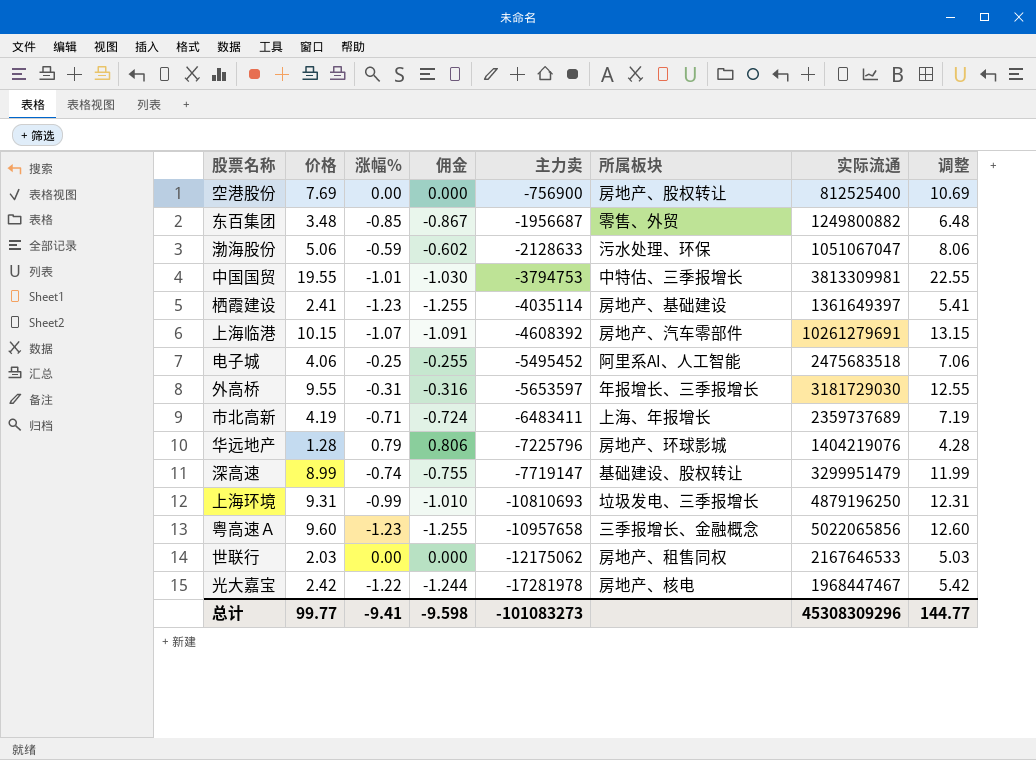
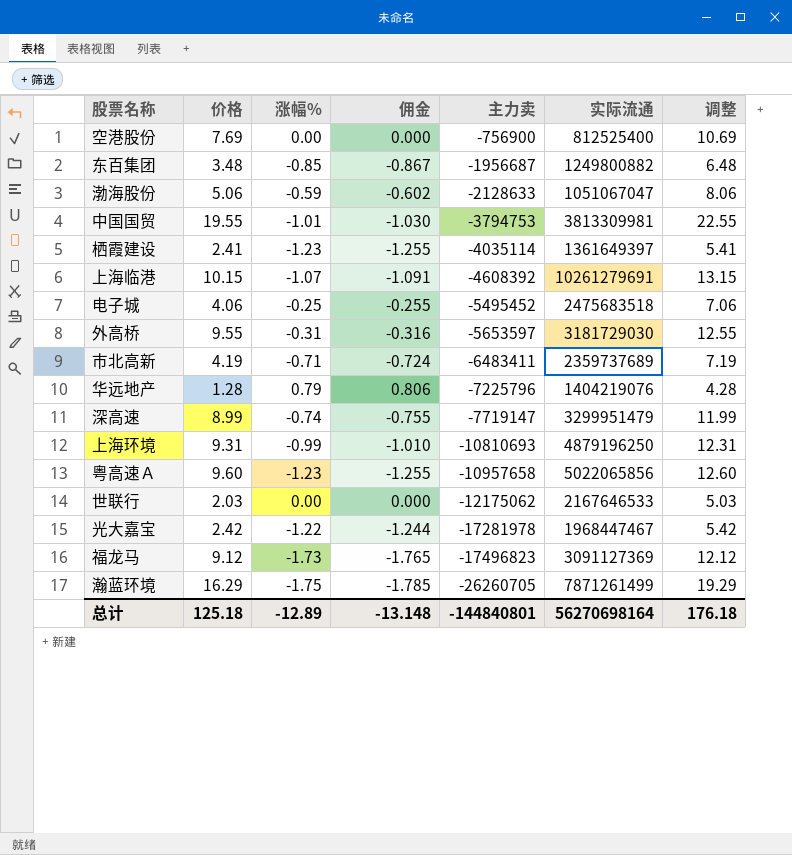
column 所属板块 | position: 6 -> none
row 福龙马: none -> 9.12 | -1.73 | -1.765 | -17496823 | 3091127369 | 12.12
row 瀚蓝环境: none -> 16.29 | -1.75 | -1.785 | -26260705 | 7871261499 | 19.29
总计 | 价格: 99.77 -> 125.18
总计 | 涨幅%: -9.41 -> -12.89
总计 | 佣金: -9.598 -> -13.148
总计 | 主力卖: -101083273 -> -144840801
总计 | 实际流通: 45308309296 -> 56270698164
总计 | 调整: 144.77 -> 176.18

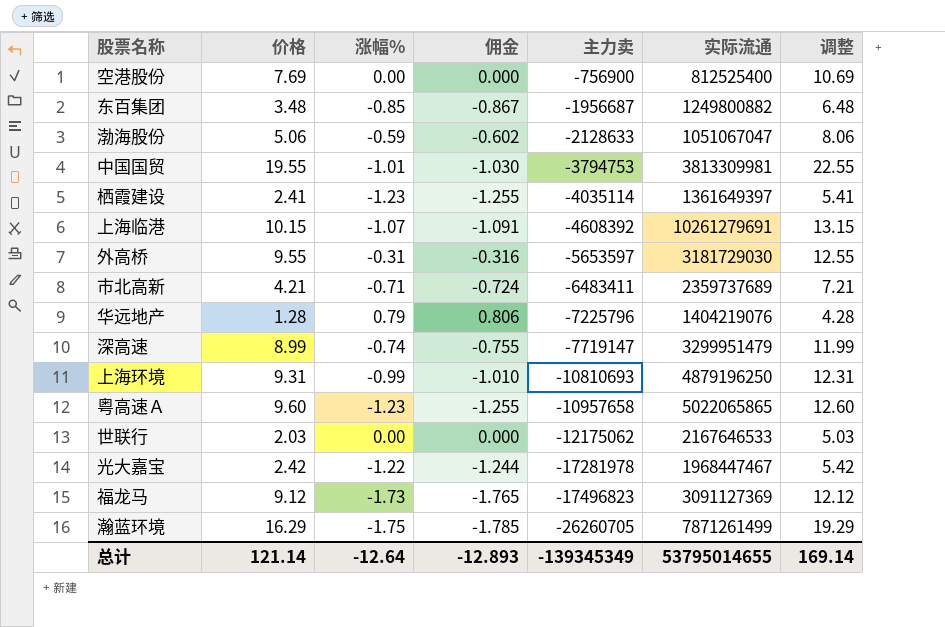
row 电子城: 4.06 | -0.25 | -0.255 | -5495452 | 2475683518 | 7.06 -> none
市北高新 | 价格: 4.19 -> 4.21
市北高新 | 调整: 7.19 -> 7.21
粤高速Ａ | 实际流通: 5022065856 -> 5022065865
总计 | 价格: 125.18 -> 121.14
总计 | 涨幅%: -12.89 -> -12.64
总计 | 佣金: -13.148 -> -12.893
总计 | 主力卖: -144840801 -> -139345349
总计 | 实际流通: 56270698164 -> 53795014655
总计 | 调整: 176.18 -> 169.14

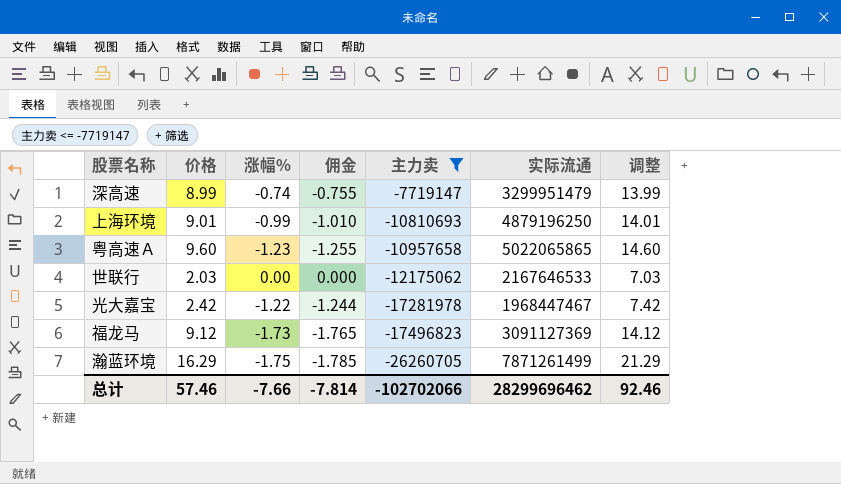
filter: none -> 主力卖 <= -7719147
column 调整 | formula: [价格] + 3 -> [价格] + 5
上海环境 | 价格: 9.31 -> 9.01
总计 | 价格: 121.14 -> 57.46
总计 | 涨幅%: -12.64 -> -7.66
总计 | 佣金: -12.893 -> -7.814
总计 | 主力卖: -139345349 -> -102702066
总计 | 实际流通: 53795014655 -> 28299696462
总计 | 调整: 169.14 -> 92.46

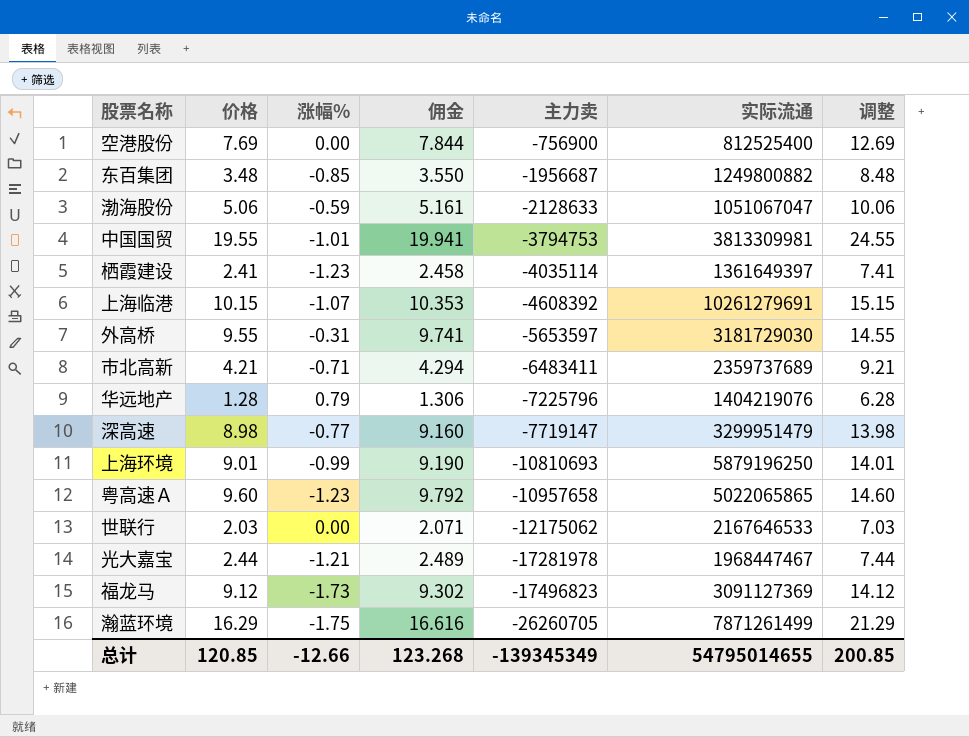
filter: 主力卖 <= -7719147 -> none
column 佣金 | formula: [涨幅%] * 1.02 -> [价格] * 1.02
深高速 | 价格: 8.99 -> 8.98
深高速 | 涨幅%: -0.74 -> -0.77
深高速 | 调整: 13.99 -> 13.98
上海环境 | 实际流通: 4879196250 -> 5879196250
光大嘉宝 | 价格: 2.42 -> 2.44
光大嘉宝 | 涨幅%: -1.22 -> -1.21
光大嘉宝 | 调整: 7.42 -> 7.44
总计 | 价格: 57.46 -> 120.85
总计 | 涨幅%: -7.66 -> -12.66
总计 | 佣金: -7.814 -> 123.268
总计 | 主力卖: -102702066 -> -139345349
总计 | 实际流通: 28299696462 -> 54795014655
总计 | 调整: 92.46 -> 200.85

